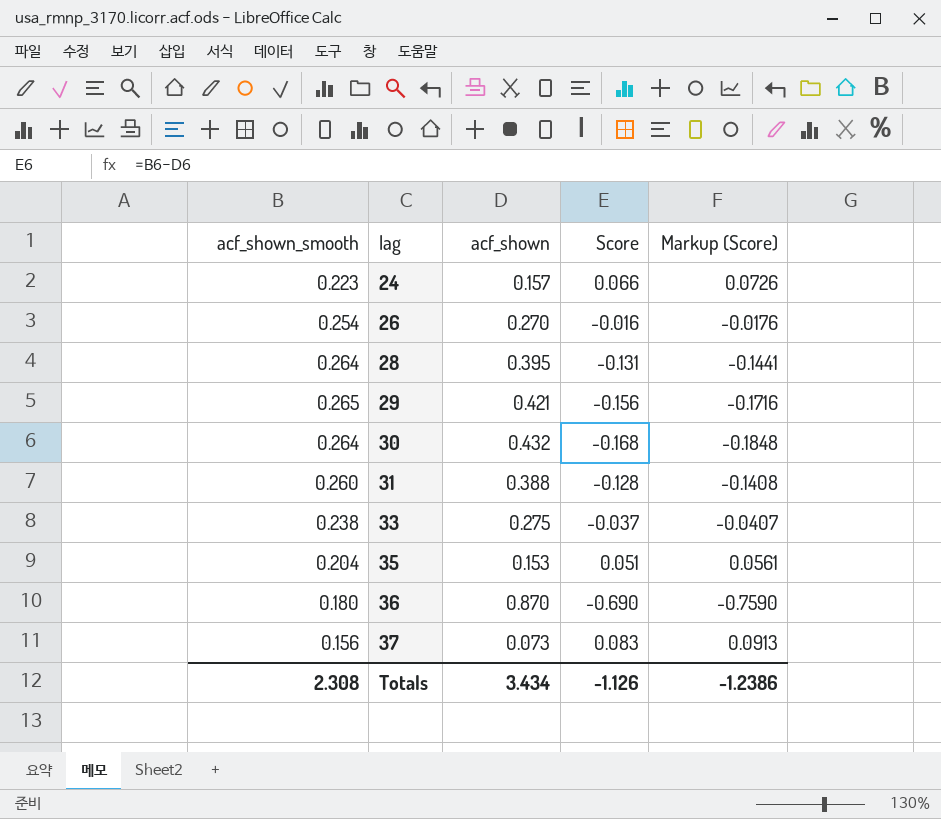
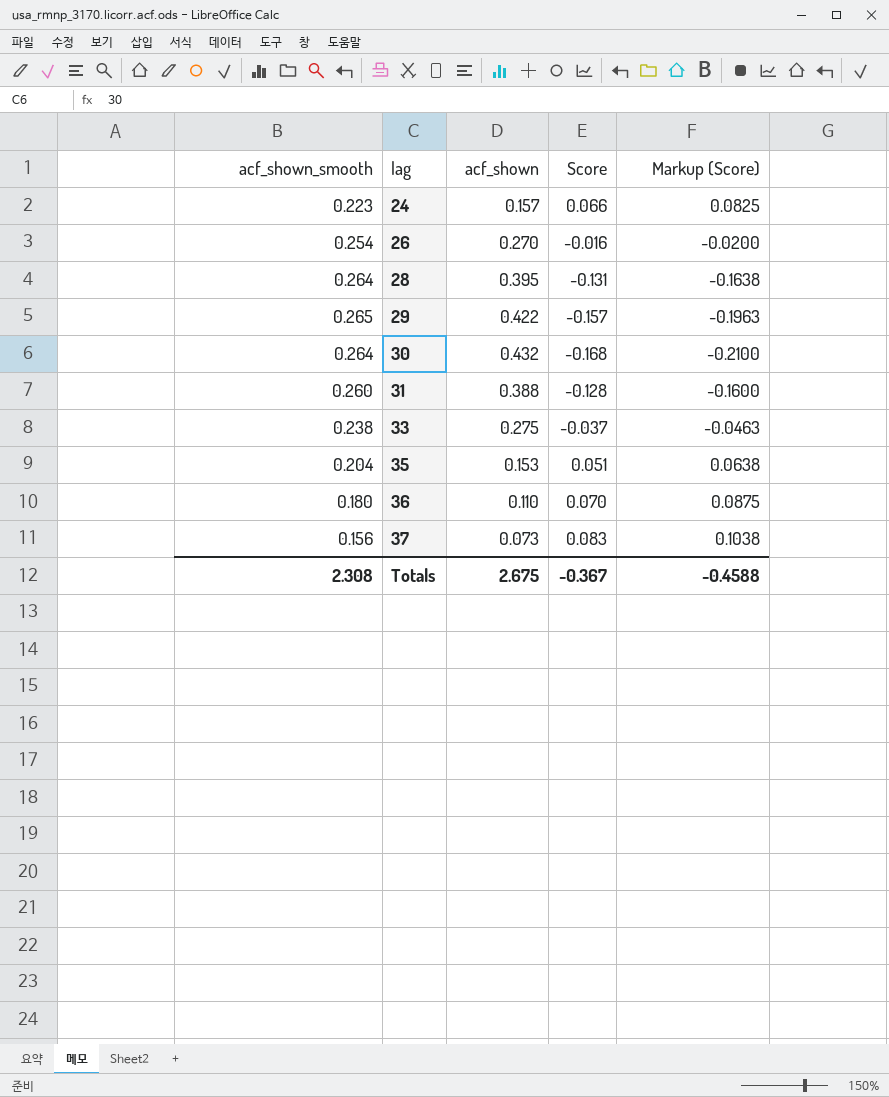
column Markup (Score) | formula: [Score] * 1.1 -> [Score] * 1.25
29 | acf_shown: 0.421 -> 0.422
29 | Score: -0.156 -> -0.157
36 | acf_shown: 0.870 -> 0.110
36 | Score: -0.690 -> 0.070
Totals | acf_shown: 3.434 -> 2.675
Totals | Score: -1.126 -> -0.367
Totals | Markup (Score): -1.2386 -> -0.4588

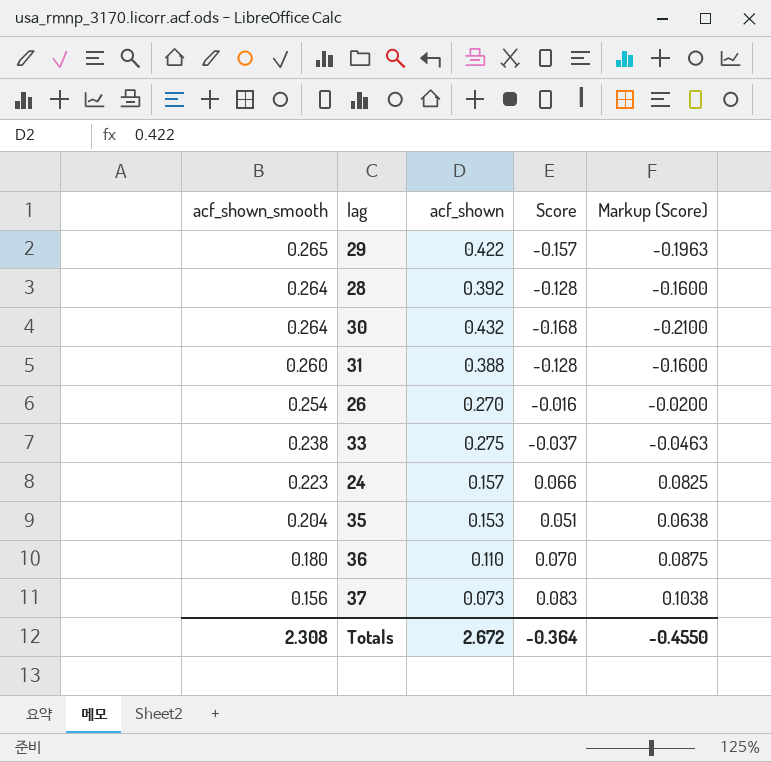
row order: lag ascending -> acf_shown_smooth descending
28 | acf_shown: 0.395 -> 0.392
28 | Score: -0.131 -> -0.128
28 | Markup (Score): -0.1638 -> -0.1600
Totals | acf_shown: 2.675 -> 2.672
Totals | Score: -0.367 -> -0.364
Totals | Markup (Score): -0.4588 -> -0.4550

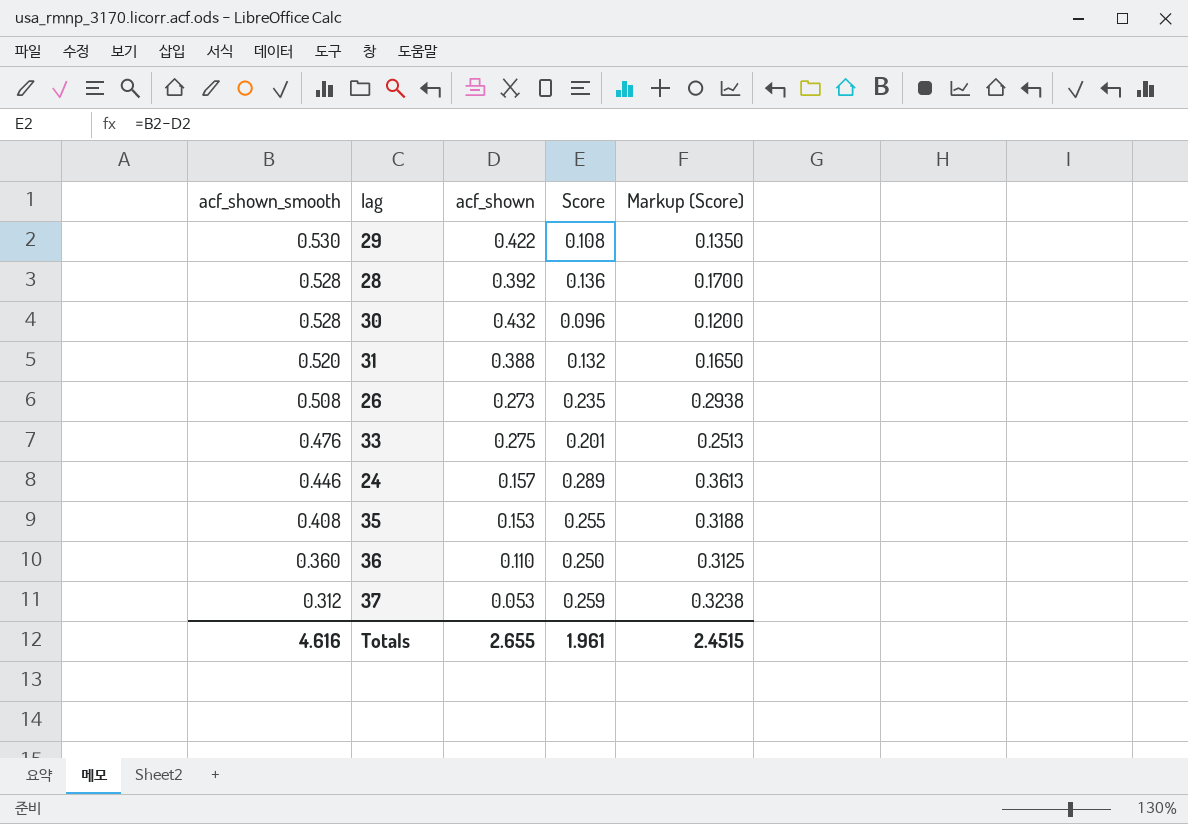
29 | acf_shown_smooth: 0.265 -> 0.530
29 | Score: -0.157 -> 0.108
29 | Markup (Score): -0.1963 -> 0.1350
28 | acf_shown_smooth: 0.264 -> 0.528
28 | Score: -0.128 -> 0.136
28 | Markup (Score): -0.1600 -> 0.1700
30 | acf_shown_smooth: 0.264 -> 0.528
30 | Score: -0.168 -> 0.096
30 | Markup (Score): -0.2100 -> 0.1200
31 | acf_shown_smooth: 0.260 -> 0.520
31 | Score: -0.128 -> 0.132
31 | Markup (Score): -0.1600 -> 0.1650
26 | acf_shown_smooth: 0.254 -> 0.508
26 | acf_shown: 0.270 -> 0.273
26 | Score: -0.016 -> 0.235
26 | Markup (Score): -0.0200 -> 0.2938
33 | acf_shown_smooth: 0.238 -> 0.476
33 | Score: -0.037 -> 0.201
33 | Markup (Score): -0.0463 -> 0.2513
24 | acf_shown_smooth: 0.223 -> 0.446
24 | Score: 0.066 -> 0.289
24 | Markup (Score): 0.0825 -> 0.3613
35 | acf_shown_smooth: 0.204 -> 0.408
35 | Score: 0.051 -> 0.255
35 | Markup (Score): 0.0638 -> 0.3188
36 | acf_shown_smooth: 0.180 -> 0.360
36 | Score: 0.070 -> 0.250
36 | Markup (Score): 0.0875 -> 0.3125
37 | acf_shown_smooth: 0.156 -> 0.312
37 | acf_shown: 0.073 -> 0.053
37 | Score: 0.083 -> 0.259
37 | Markup (Score): 0.1038 -> 0.3238
Totals | acf_shown_smooth: 2.308 -> 4.616
Totals | acf_shown: 2.672 -> 2.655
Totals | Score: -0.364 -> 1.961
Totals | Markup (Score): -0.4550 -> 2.4515

